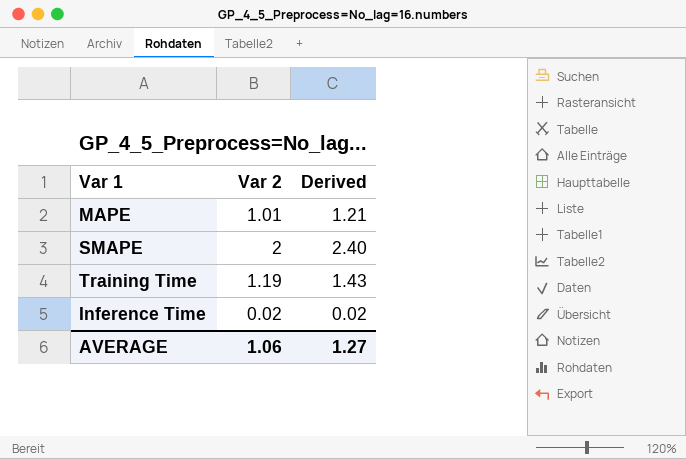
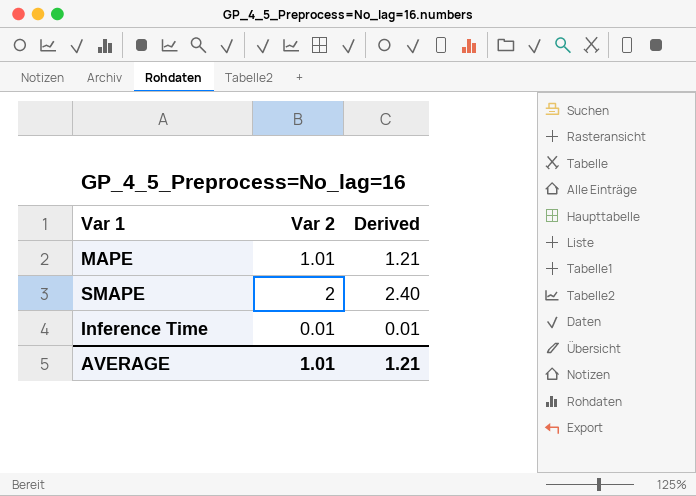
row Training Time: 1.19 | 1.43 -> none
Inference Time | Var 2: 0.02 -> 0.01
Inference Time | Derived: 0.02 -> 0.01
AVERAGE | Var 2: 1.06 -> 1.01
AVERAGE | Derived: 1.27 -> 1.21

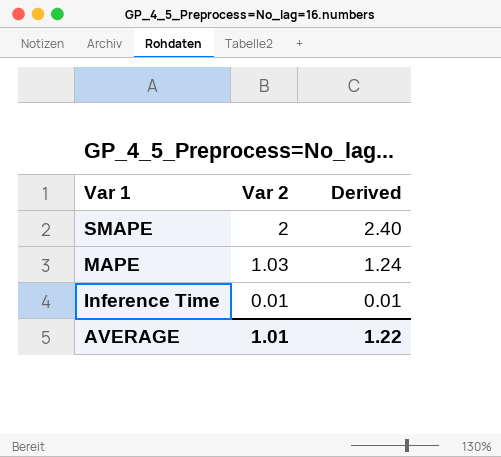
row order: none -> Var 1 descending
MAPE | Var 2: 1.01 -> 1.03
MAPE | Derived: 1.21 -> 1.24
AVERAGE | Derived: 1.21 -> 1.22

